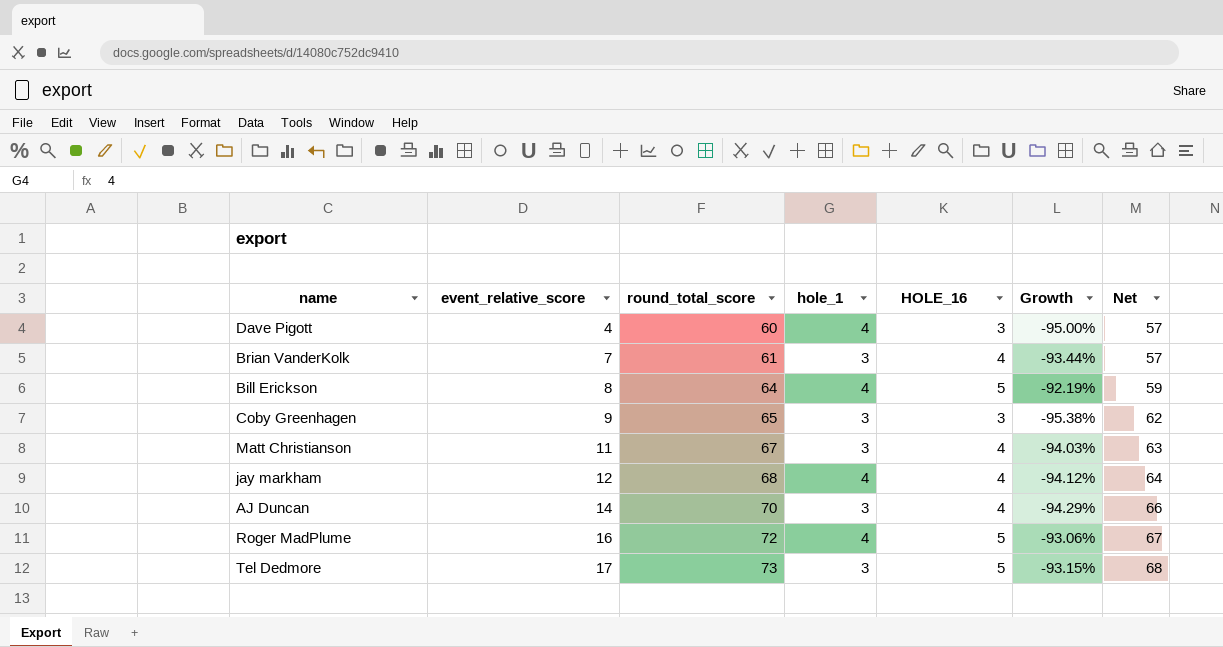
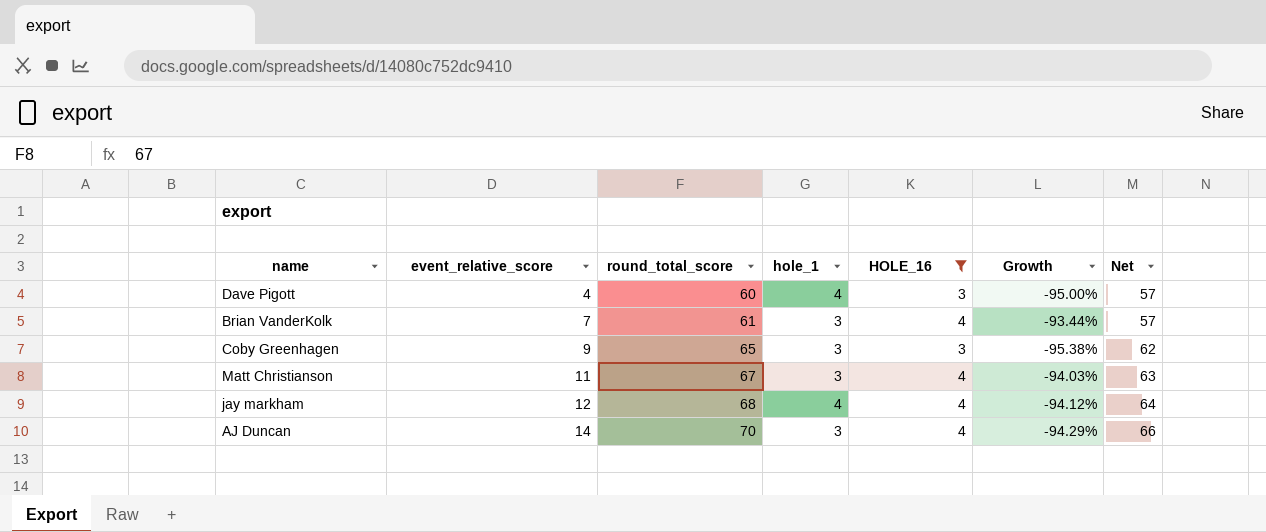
filter: none -> HOLE_16 != 5

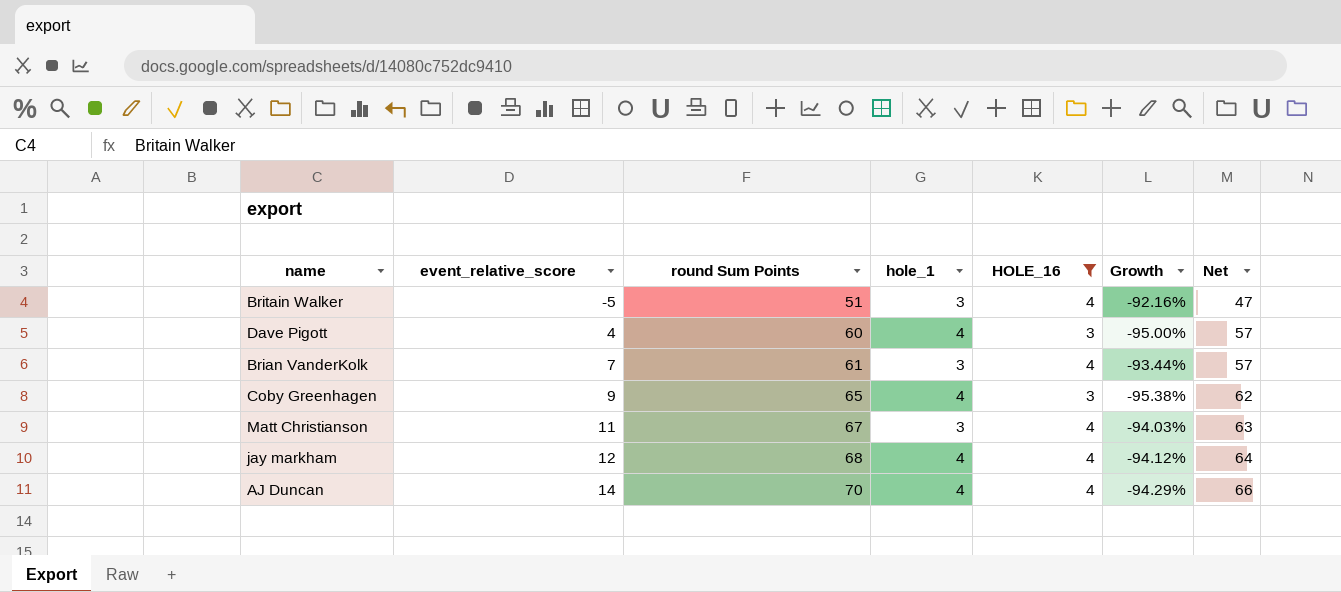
column name: round_total_score -> round Sum Points
row Britain Walker: none -> -5 | 51 | 3 | 4 | -92.16% | 47
Coby Greenhagen | hole_1: 3 -> 4
AJ Duncan | hole_1: 3 -> 4

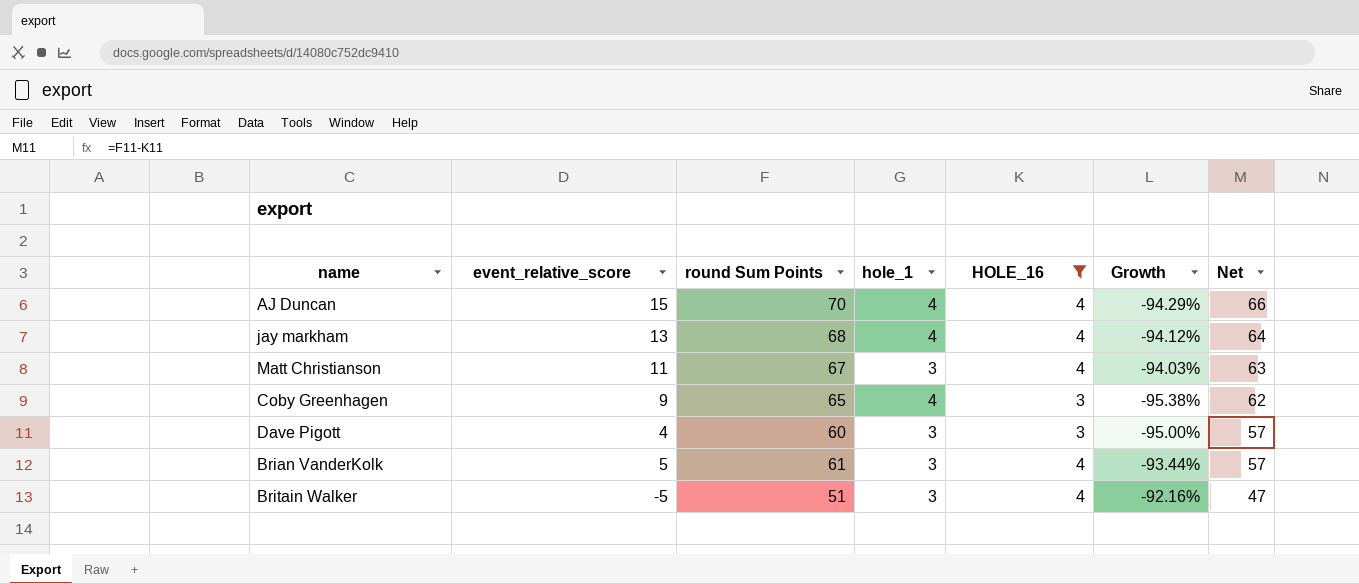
row order: event_relative_score ascending -> Net descending
AJ Duncan | event_relative_score: 14 -> 15
jay markham | event_relative_score: 12 -> 13
Dave Pigott | hole_1: 4 -> 3
Brian VanderKolk | event_relative_score: 7 -> 5

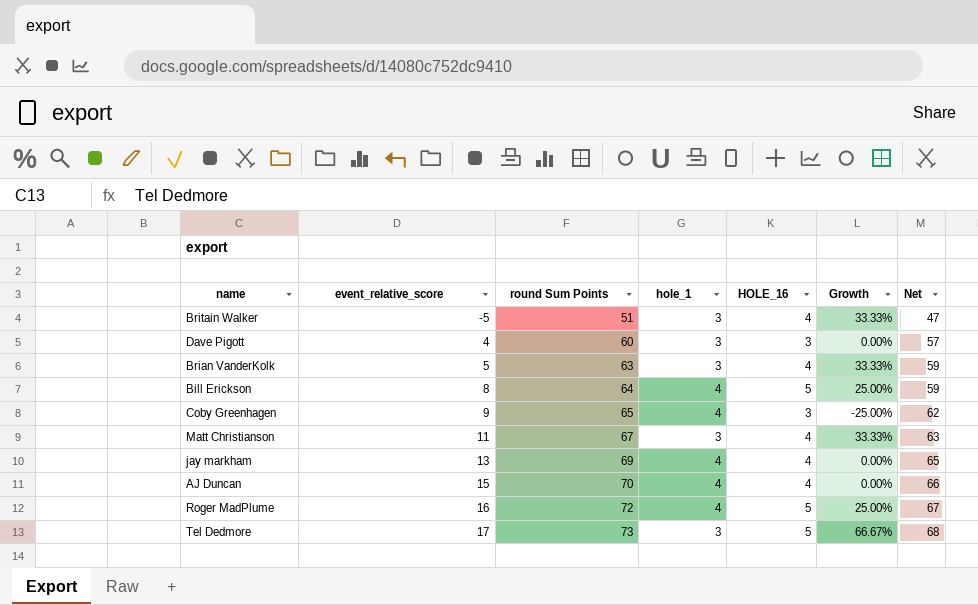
filter: HOLE_16 != 5 -> none
row order: Net descending -> event_relative_score ascending
column Growth | formula: ([HOLE_16] - [round Sum Points]) / [round Sum Points] -> ([HOLE_16] - [hole_1]) / [hole_1]
Brian VanderKolk | round Sum Points: 61 -> 63
Brian VanderKolk | Net: 57 -> 59
jay markham | round Sum Points: 68 -> 69
jay markham | Net: 64 -> 65

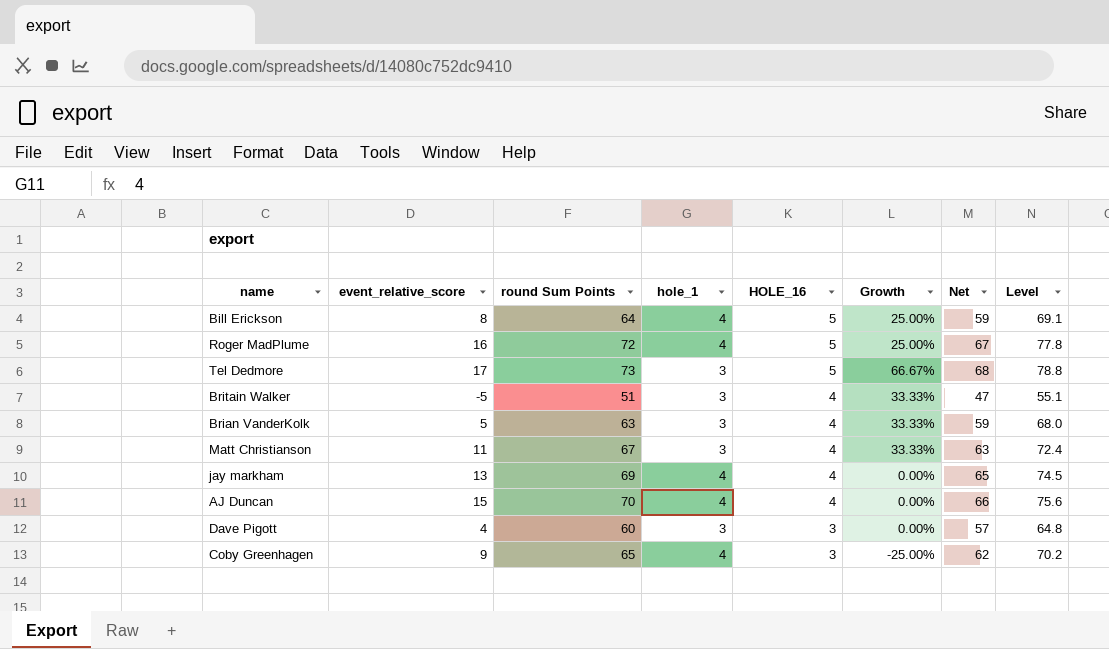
row order: event_relative_score ascending -> HOLE_16 descending
column Level | formula: none -> [round Sum Points] * 1.08

